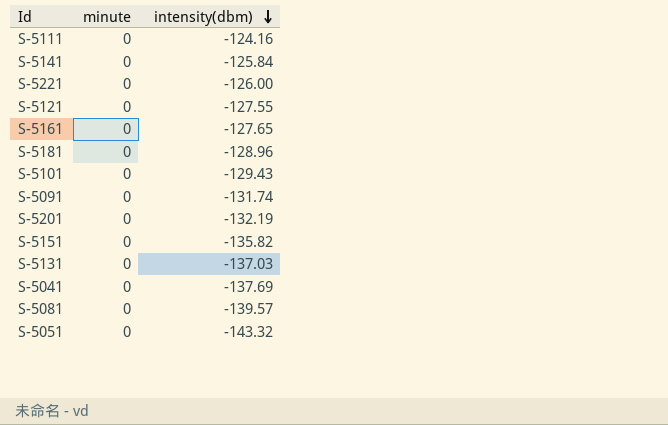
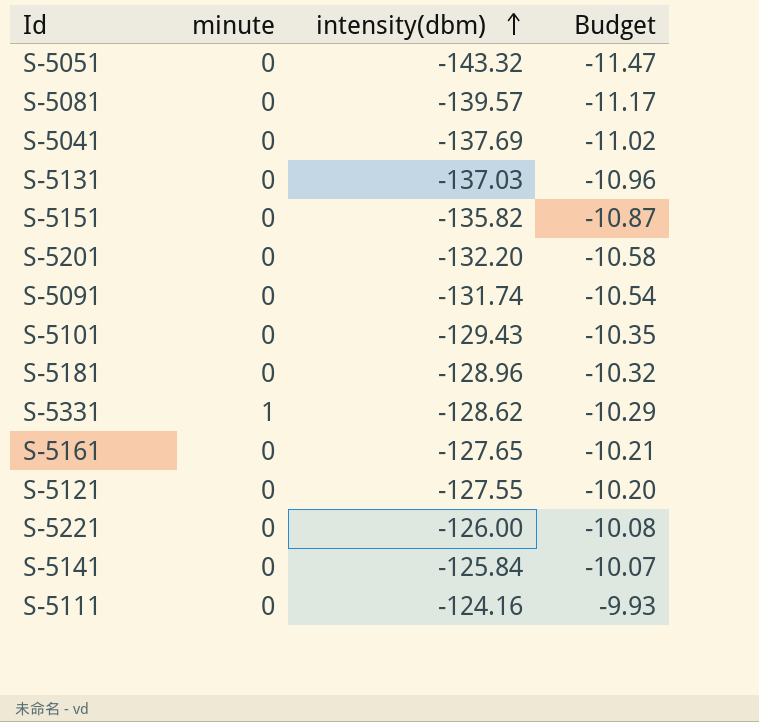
row order: intensity(dbm) descending -> intensity(dbm) ascending
column Budget | formula: none -> [intensity(dbm)] * 0.08
S-5201 | intensity(dbm): -132.19 -> -132.20
row S-5331: none -> 1 | -128.62 | -10.29

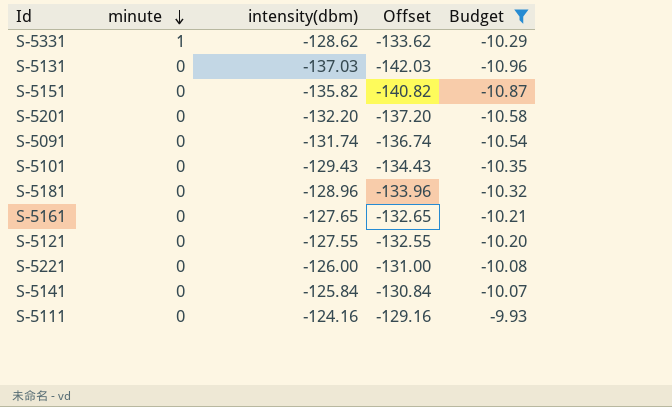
filter: none -> Budget >= -10.96
row order: intensity(dbm) ascending -> minute descending
column Offset | formula: none -> [intensity(dbm)] - 5

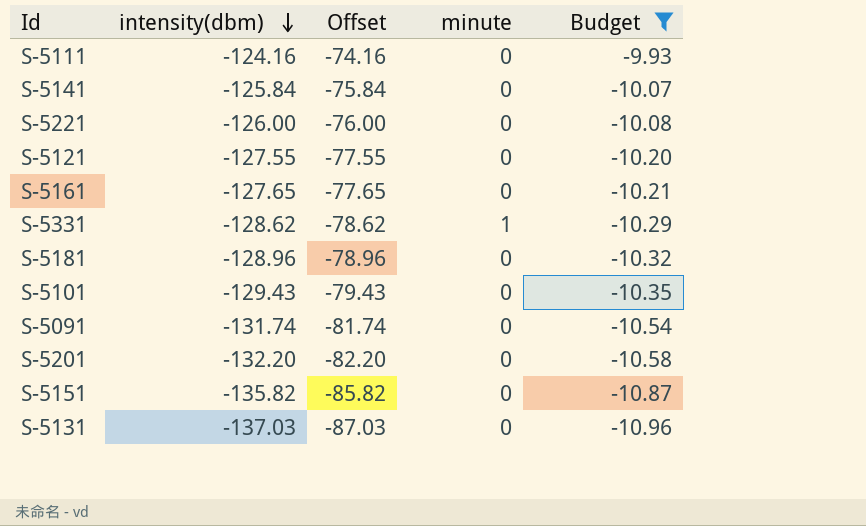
row order: minute descending -> intensity(dbm) descending
column Offset | formula: [intensity(dbm)] - 5 -> [intensity(dbm)] + 50
column minute | position: 2 -> 4

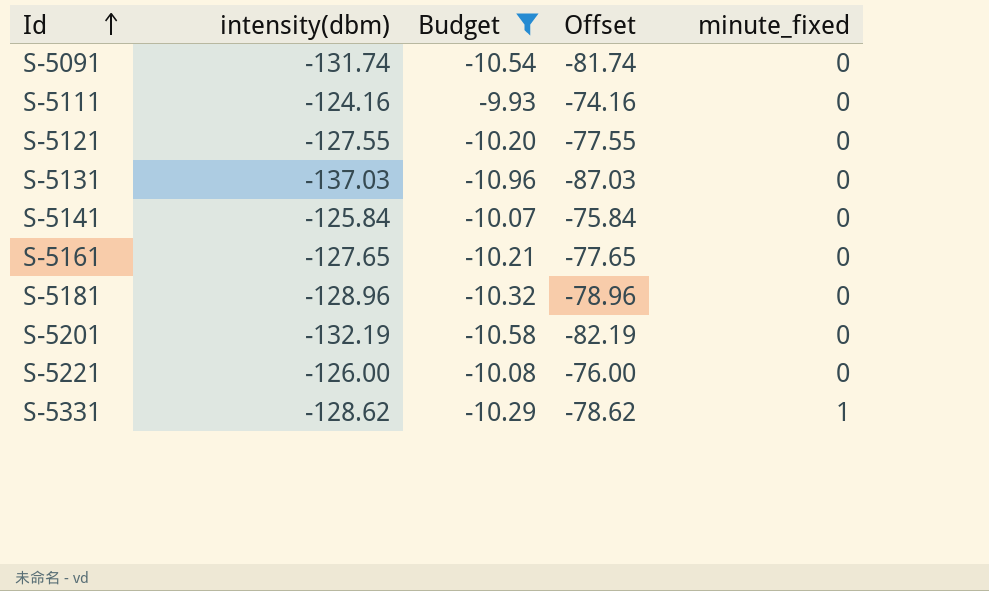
row order: intensity(dbm) descending -> Id ascending
column Budget | position: 5 -> 3
column name: minute -> minute_fixed
row S-5101: -129.43 | -79.43 | 0 | -10.35 -> none
row S-5151: -135.82 | -85.82 | 0 | -10.87 -> none
S-5201 | intensity(dbm): -132.20 -> -132.19
S-5201 | Offset: -82.20 -> -82.19

